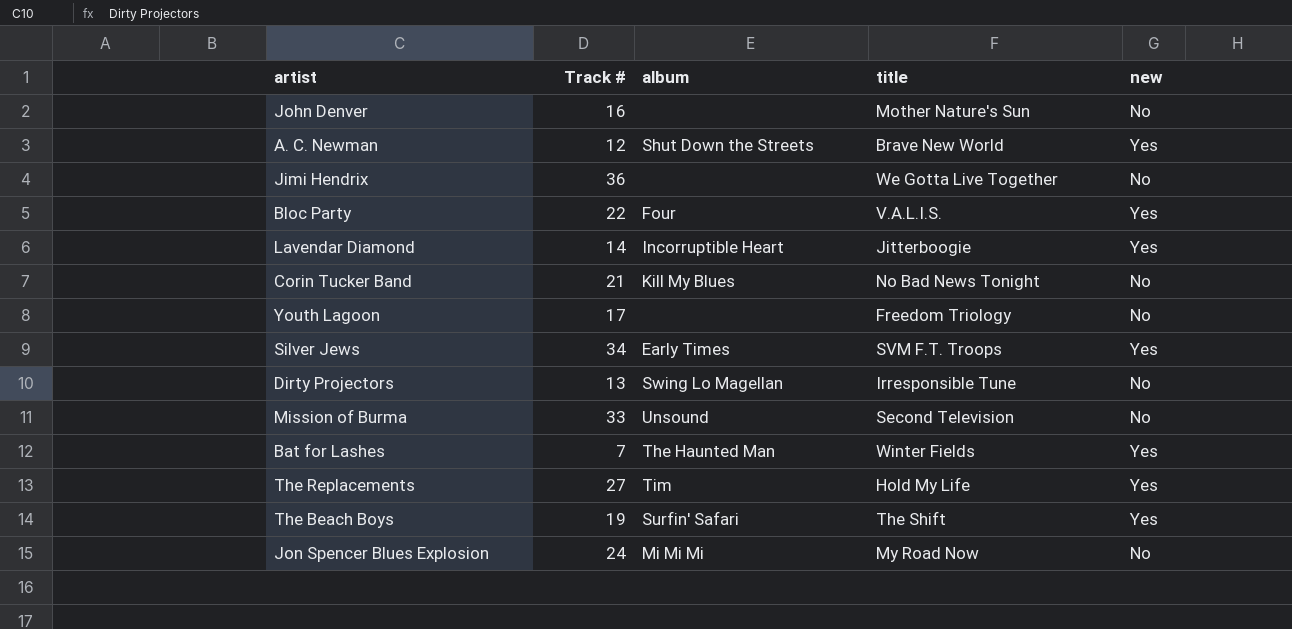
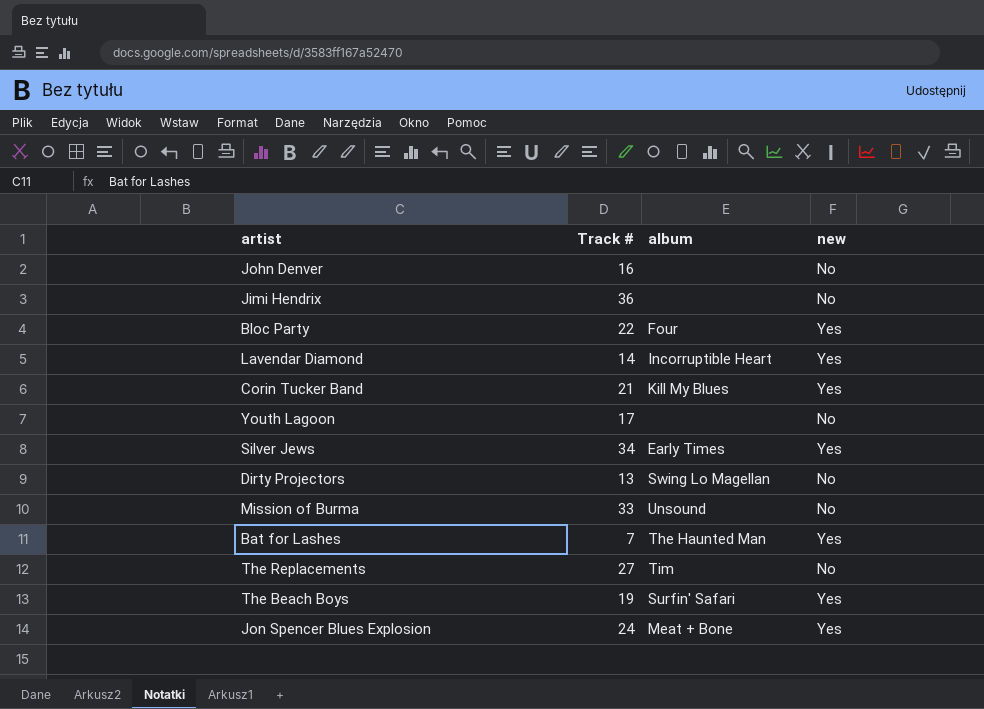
column title | position: 4 -> none
row A. C. Newman: 12 | Shut Down the Streets | Brave New World | Yes -> none
Corin Tucker Band | new: No -> Yes
The Replacements | new: Yes -> No
Jon Spencer Blues Explosion | album: Mi Mi Mi -> Meat + Bone
Jon Spencer Blues Explosion | new: No -> Yes

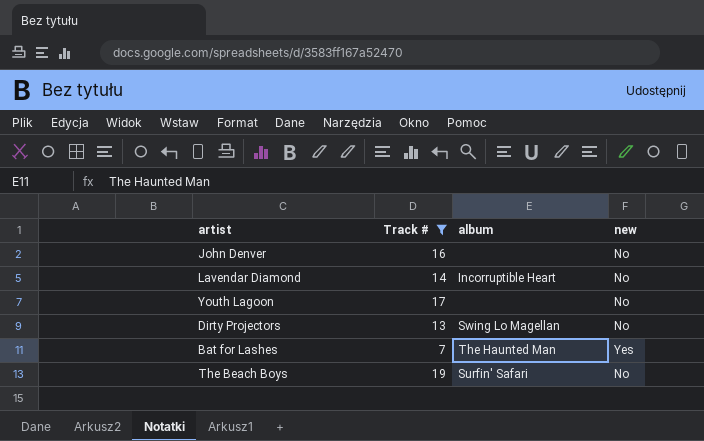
filter: none -> Track # <= 19
Lavendar Diamond | new: Yes -> No
The Beach Boys | new: Yes -> No

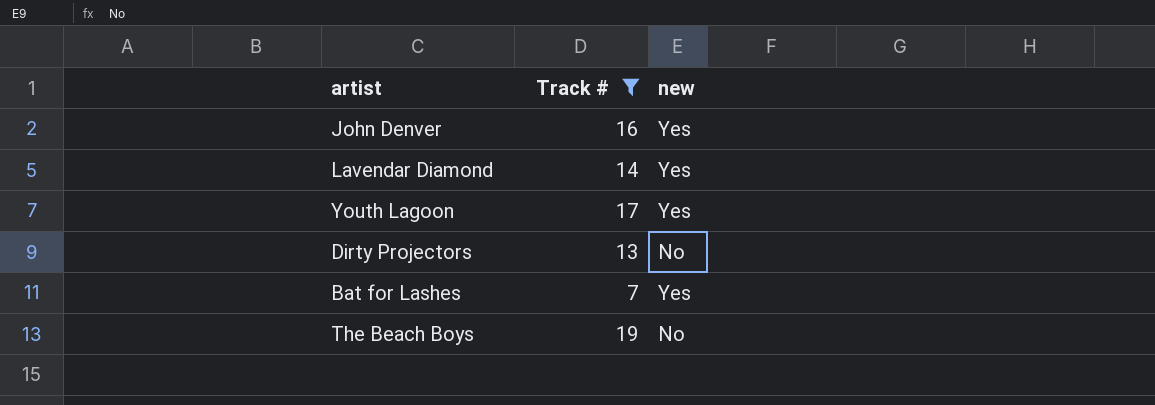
column album | position: 3 -> none
John Denver | new: No -> Yes
Lavendar Diamond | new: No -> Yes
Youth Lagoon | new: No -> Yes

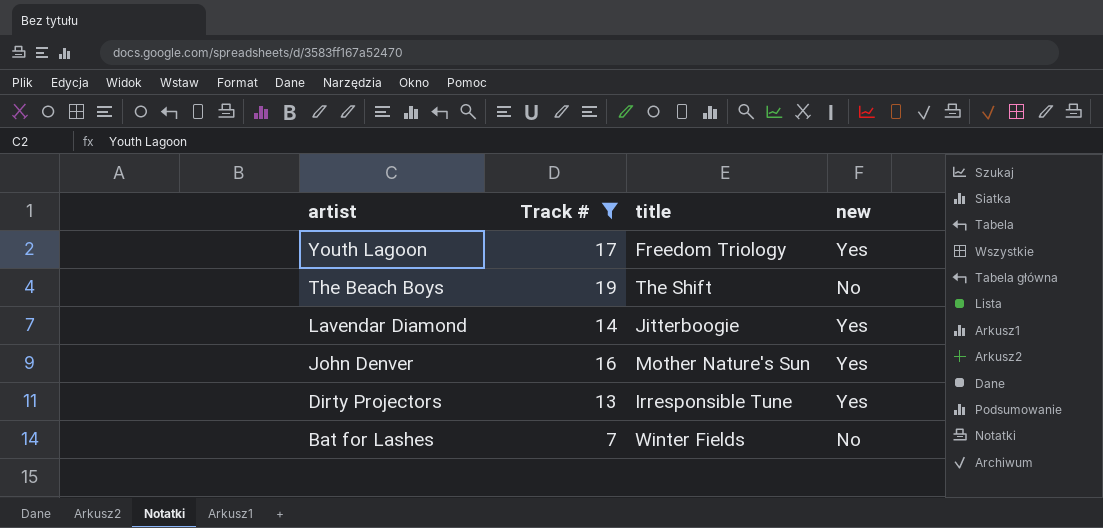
row order: none -> artist descending
column title | position: none -> 3
Dirty Projectors | new: No -> Yes
Bat for Lashes | new: Yes -> No

